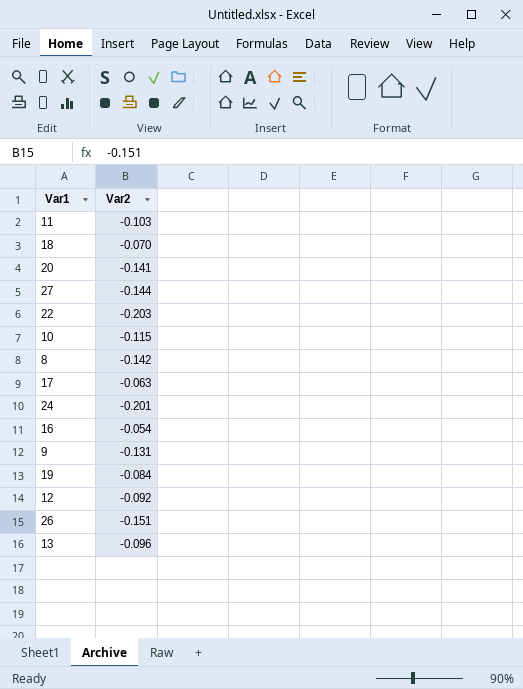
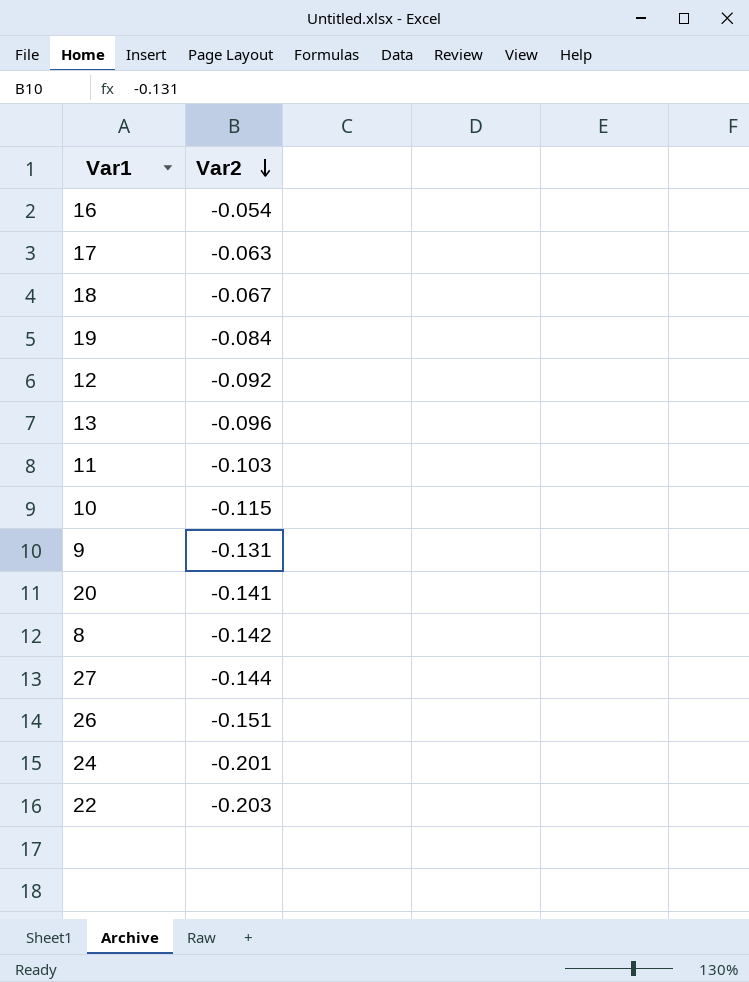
row order: none -> Var2 descending
18 | Var2: -0.070 -> -0.067

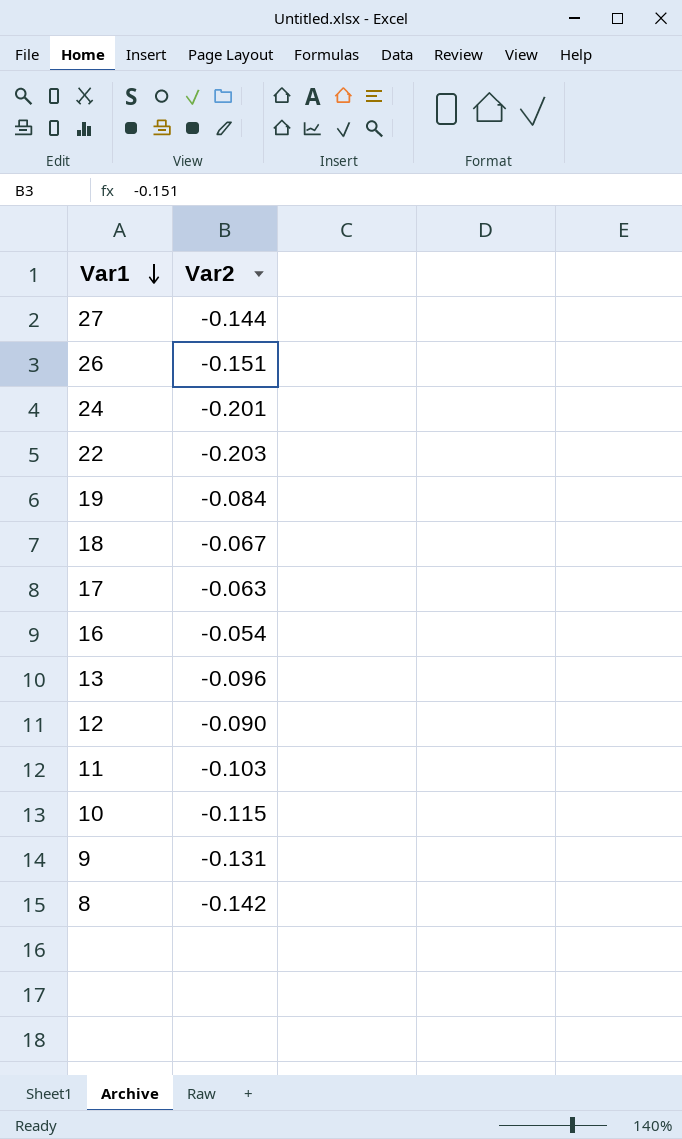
row order: Var2 descending -> Var1 descending
row 20: -0.141 -> none
12 | Var2: -0.092 -> -0.090

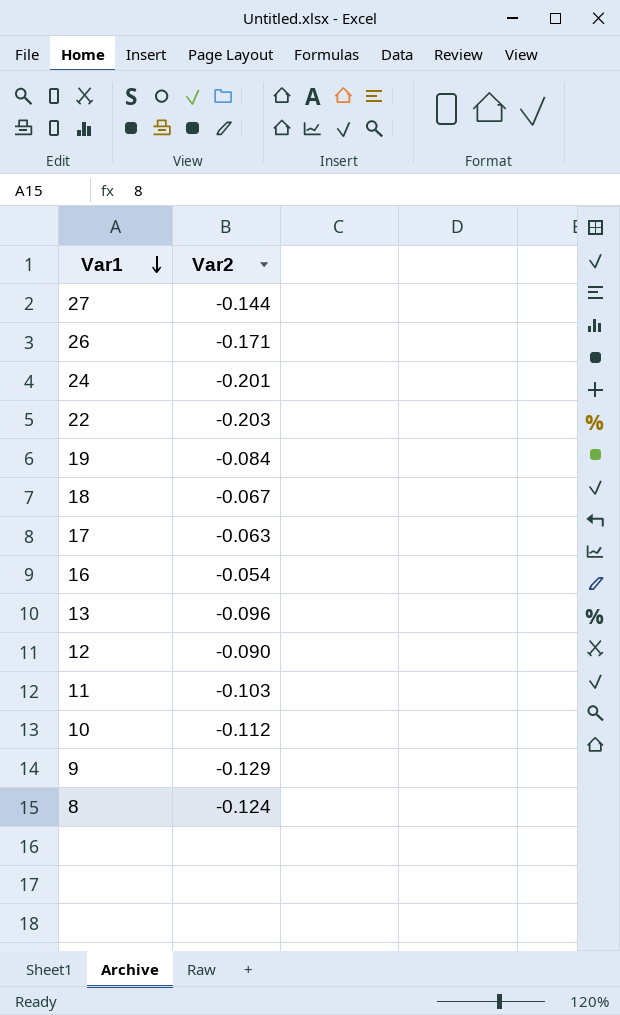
26 | Var2: -0.151 -> -0.171
10 | Var2: -0.115 -> -0.112
9 | Var2: -0.131 -> -0.129
8 | Var2: -0.142 -> -0.124

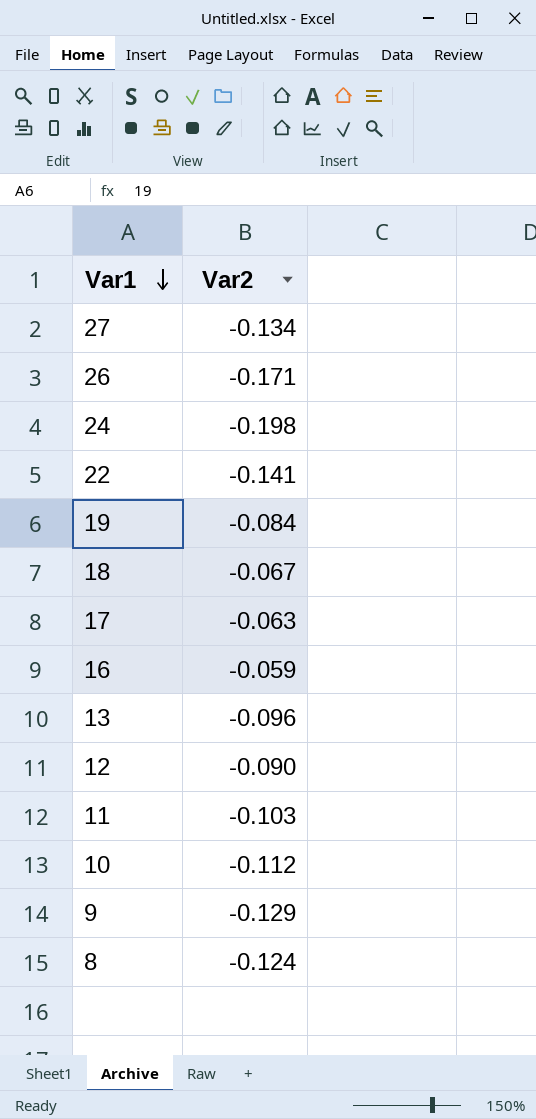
27 | Var2: -0.144 -> -0.134
24 | Var2: -0.201 -> -0.198
22 | Var2: -0.203 -> -0.141
16 | Var2: -0.054 -> -0.059

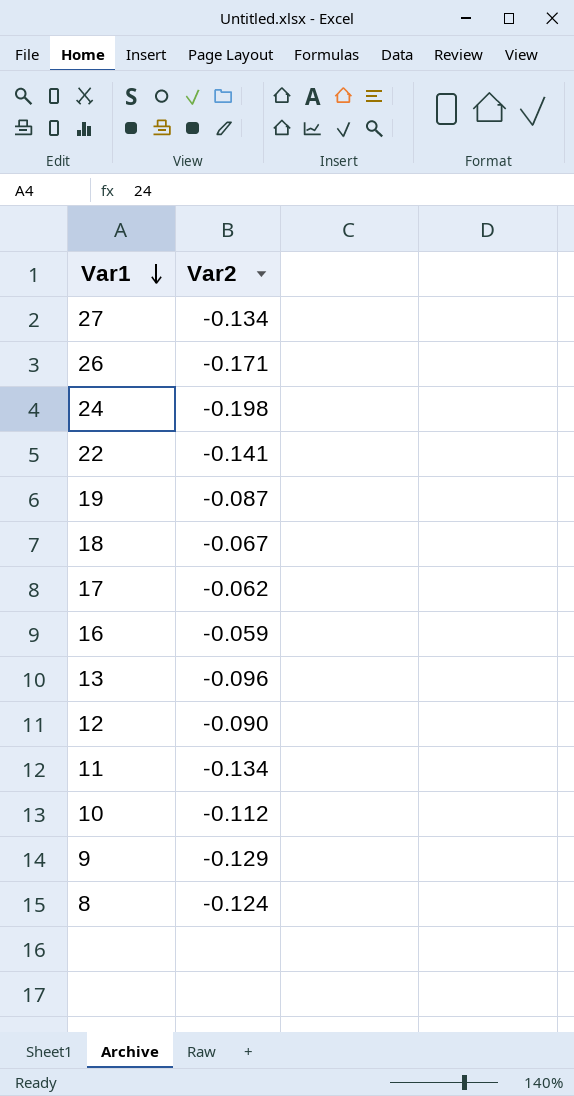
19 | Var2: -0.084 -> -0.087
17 | Var2: -0.063 -> -0.062
11 | Var2: -0.103 -> -0.134

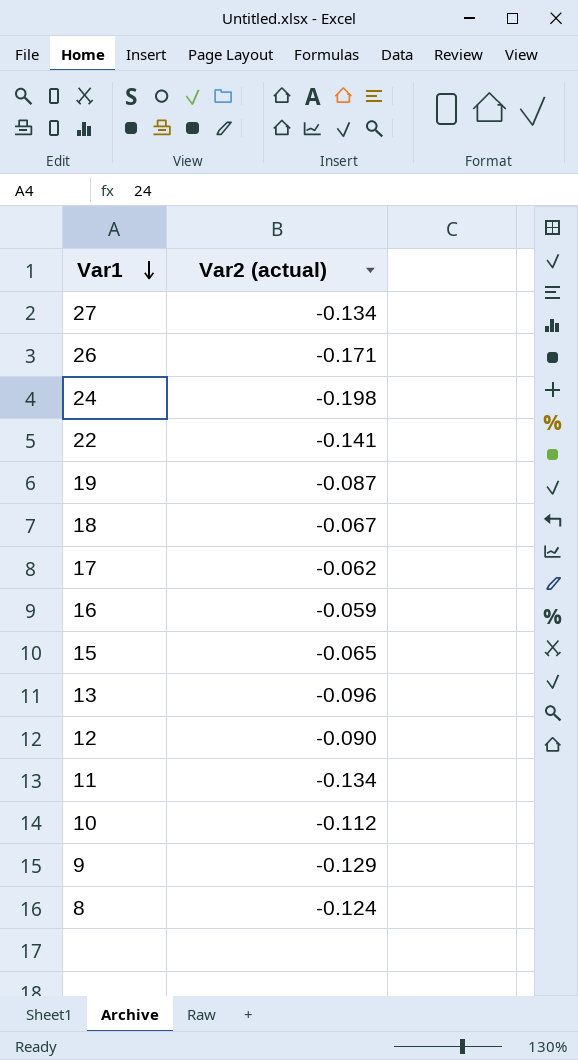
column name: Var2 -> Var2 (actual)
row 15: none -> -0.065

